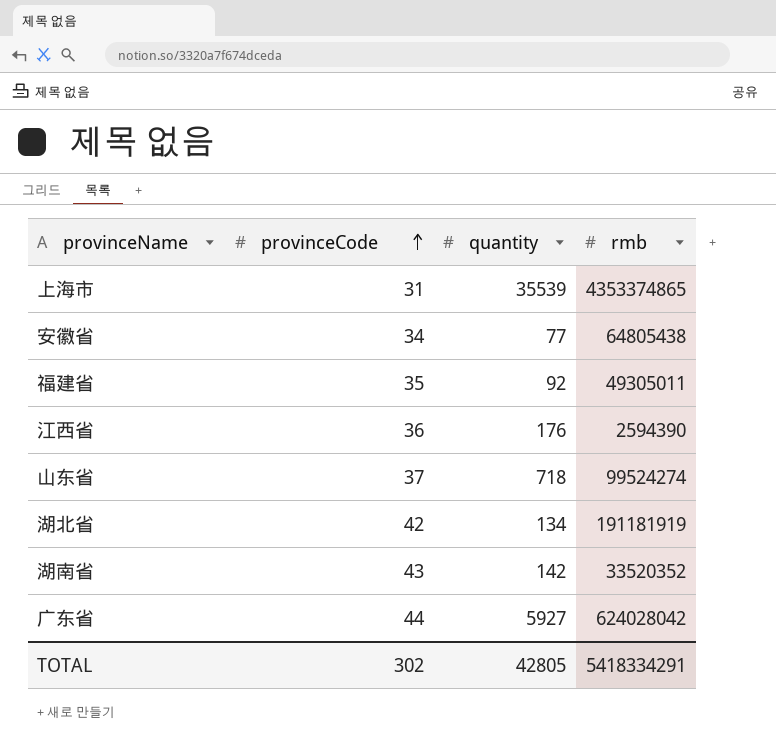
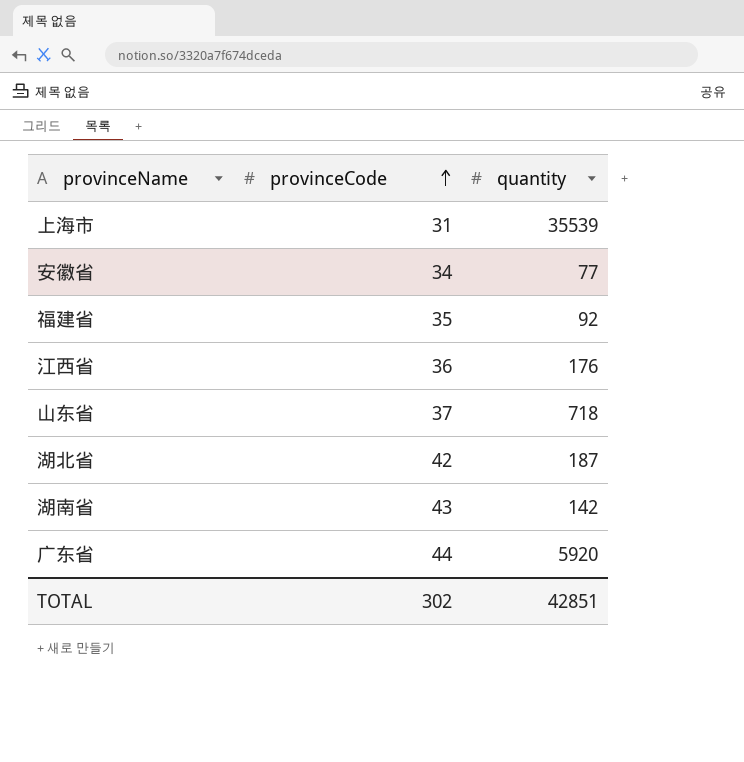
column rmb | position: 4 -> none
湖北省 | quantity: 134 -> 187
广东省 | quantity: 5927 -> 5920
TOTAL | quantity: 42805 -> 42851

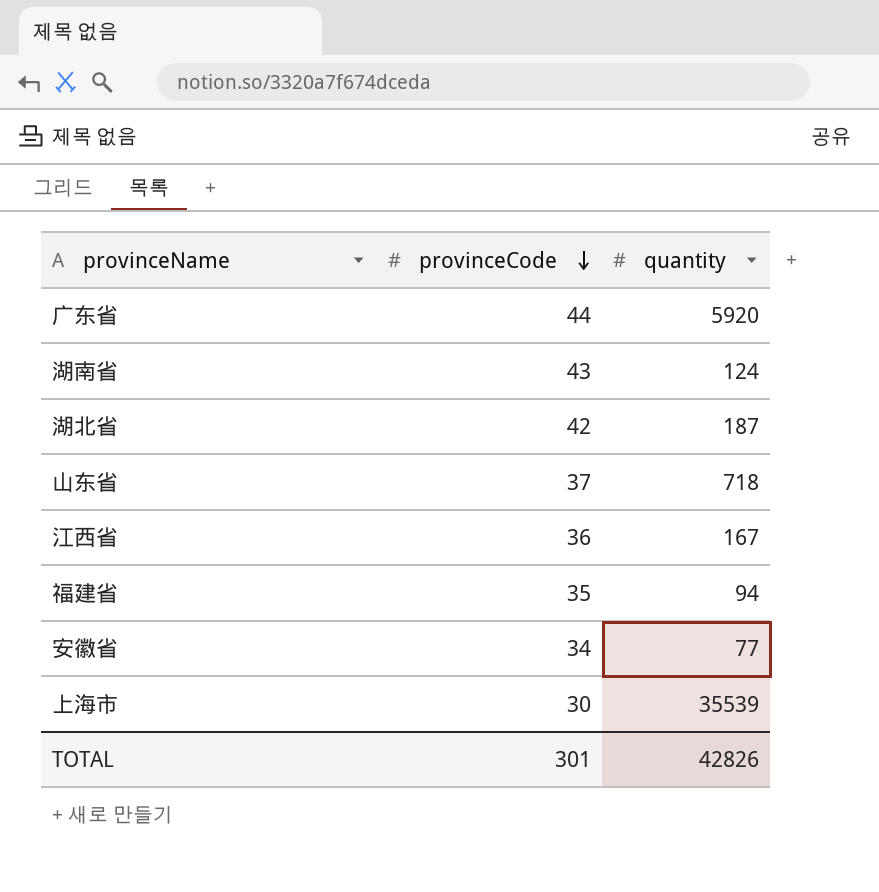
row order: provinceCode ascending -> provinceCode descending
湖南省 | quantity: 142 -> 124
江西省 | quantity: 176 -> 167
福建省 | quantity: 92 -> 94
上海市 | provinceCode: 31 -> 30
TOTAL | provinceCode: 302 -> 301
TOTAL | quantity: 42851 -> 42826

